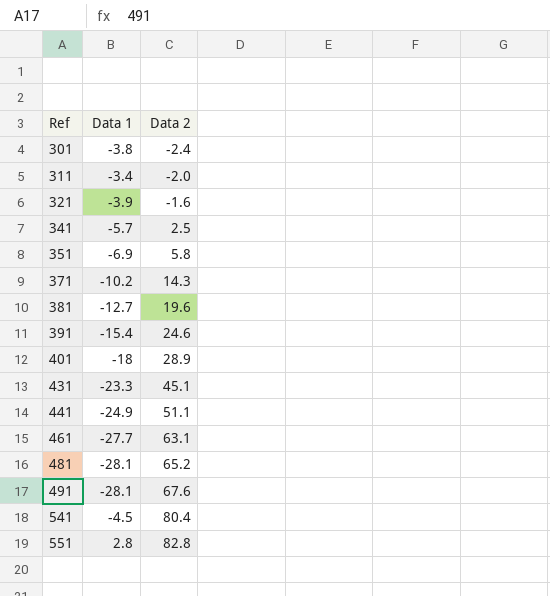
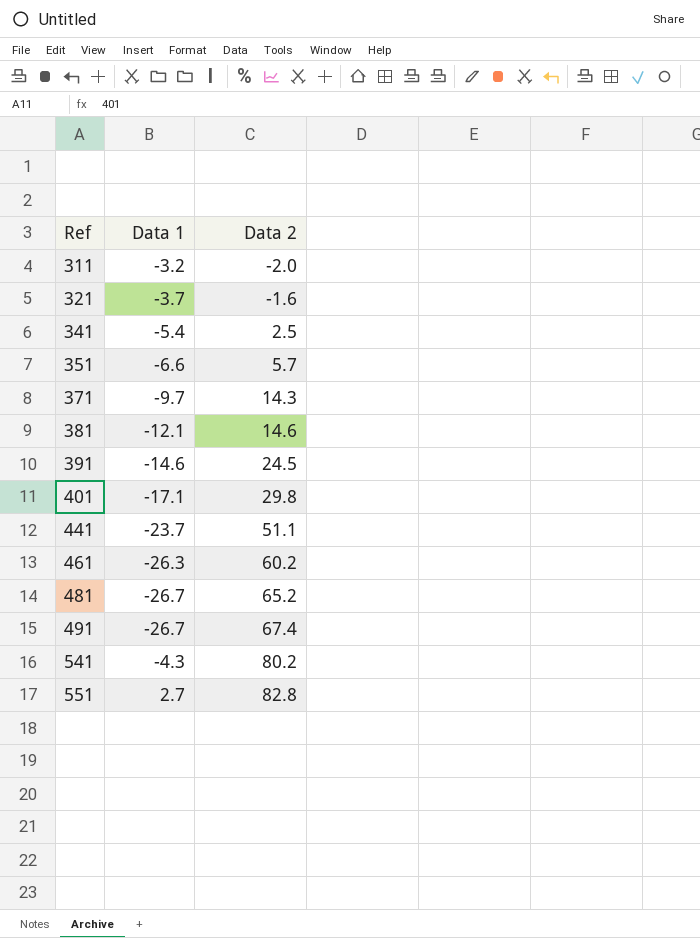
row 301: -3.8 | -2.4 -> none
row 431: -23.3 | 45.1 -> none
311 | Data 1: -3.4 -> -3.2
321 | Data 1: -3.9 -> -3.7
341 | Data 1: -5.7 -> -5.4
351 | Data 1: -6.9 -> -6.6
351 | Data 2: 5.8 -> 5.7
371 | Data 1: -10.2 -> -9.7
381 | Data 1: -12.7 -> -12.1
381 | Data 2: 19.6 -> 14.6
391 | Data 1: -15.4 -> -14.6
391 | Data 2: 24.6 -> 24.5
401 | Data 1: -18 -> -17.1
401 | Data 2: 28.9 -> 29.8
441 | Data 1: -24.9 -> -23.7
461 | Data 1: -27.7 -> -26.3
461 | Data 2: 63.1 -> 60.2
481 | Data 1: -28.1 -> -26.7
491 | Data 1: -28.1 -> -26.7
491 | Data 2: 67.6 -> 67.4
541 | Data 1: -4.5 -> -4.3
541 | Data 2: 80.4 -> 80.2
551 | Data 1: 2.8 -> 2.7

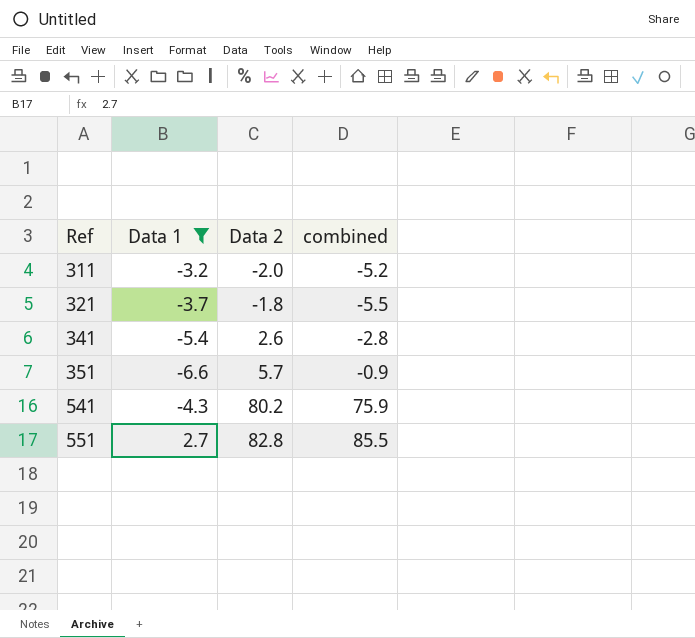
filter: none -> Data 1 >= -6.6
column combined | formula: none -> [Data 1] + [Data 2]
321 | Data 2: -1.6 -> -1.8
341 | Data 2: 2.5 -> 2.6

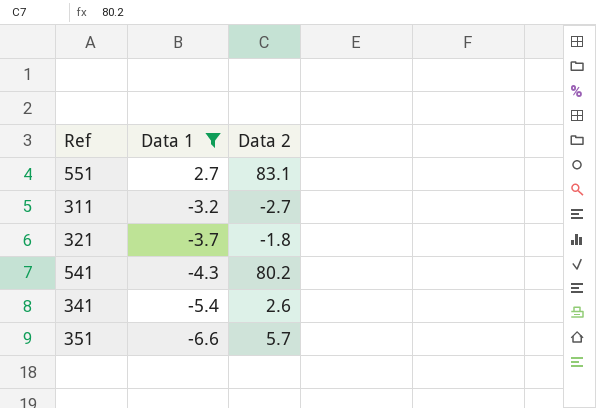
row order: Ref ascending -> Data 1 descending
column combined | formula: [Data 1] + [Data 2] -> none
551 | Data 2: 82.8 -> 83.1
311 | Data 2: -2.0 -> -2.7

